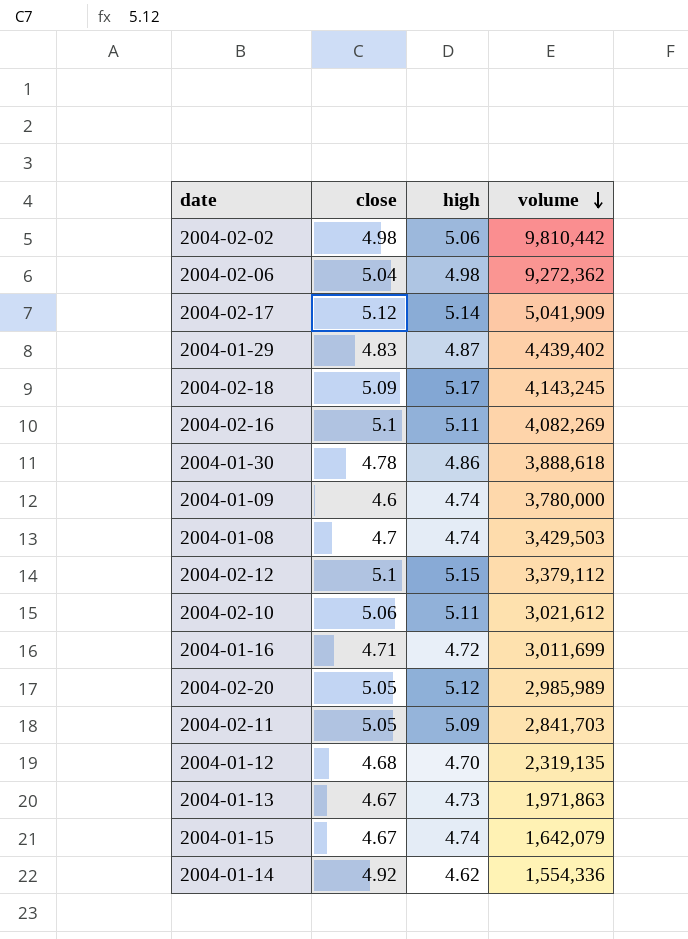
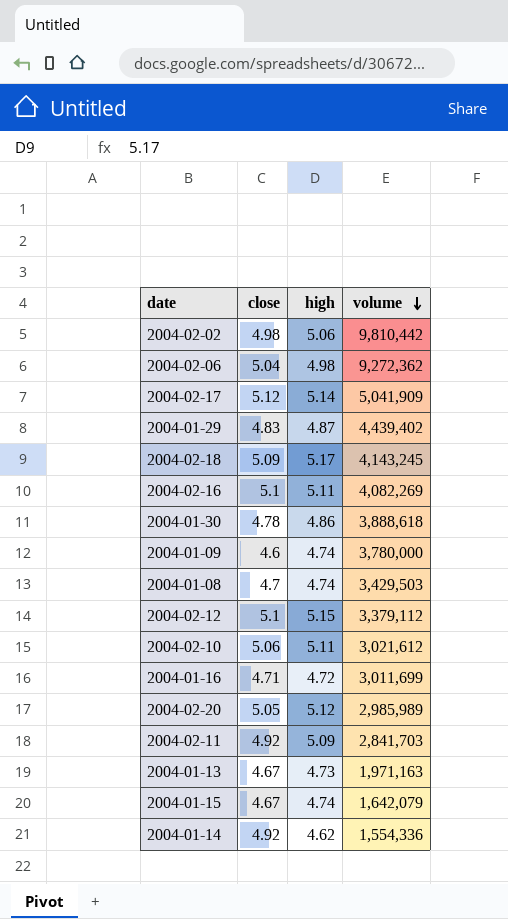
row 2004-01-12: 4.68 | 4.70 | 2,319,135 -> none
2004-02-11 | close: 5.05 -> 4.92
2004-01-13 | volume: 1,971,863 -> 1,971,163

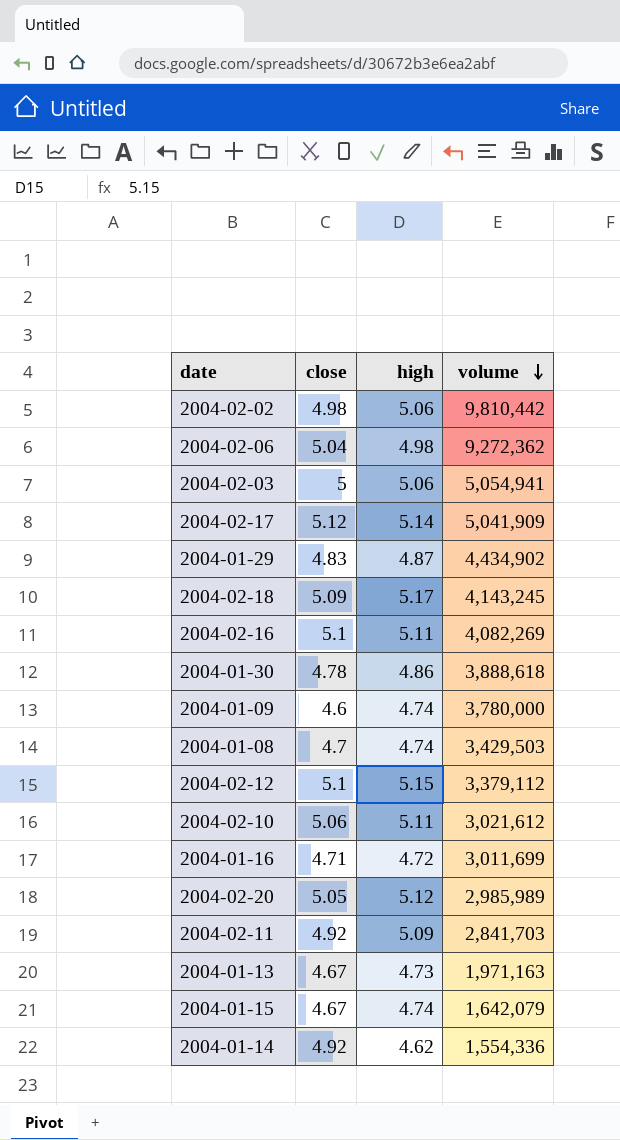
row 2004-02-03: none -> 5 | 5.06 | 5,054,941
2004-01-29 | volume: 4,439,402 -> 4,434,902

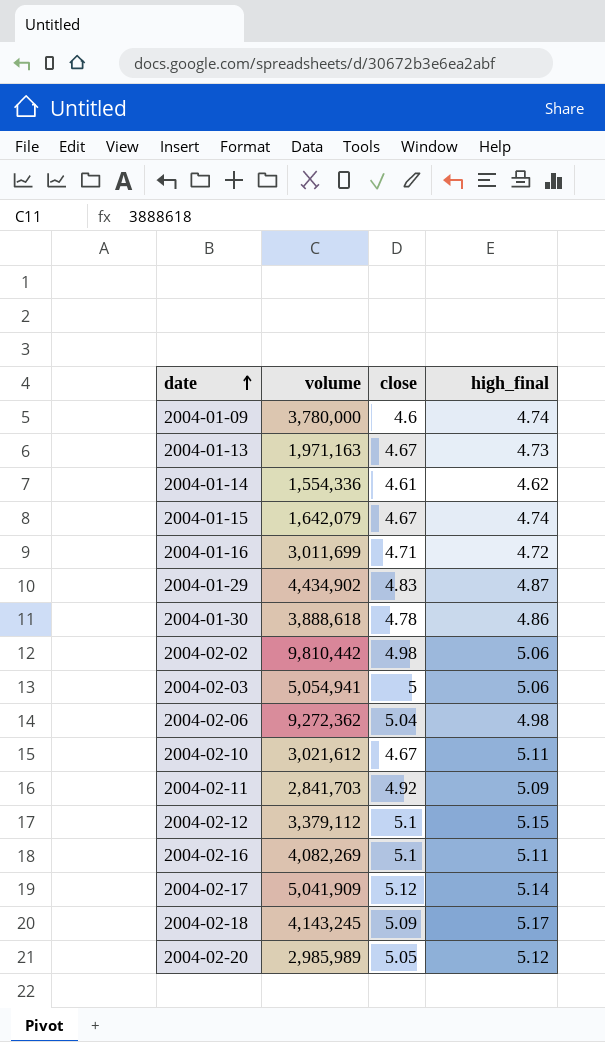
row order: volume descending -> date ascending
column volume | position: 4 -> 2
column name: high -> high_final
row 2004-01-08: 4.7 | 4.74 | 3,429,503 -> none
2004-01-14 | close: 4.92 -> 4.61
2004-02-10 | close: 5.06 -> 4.67

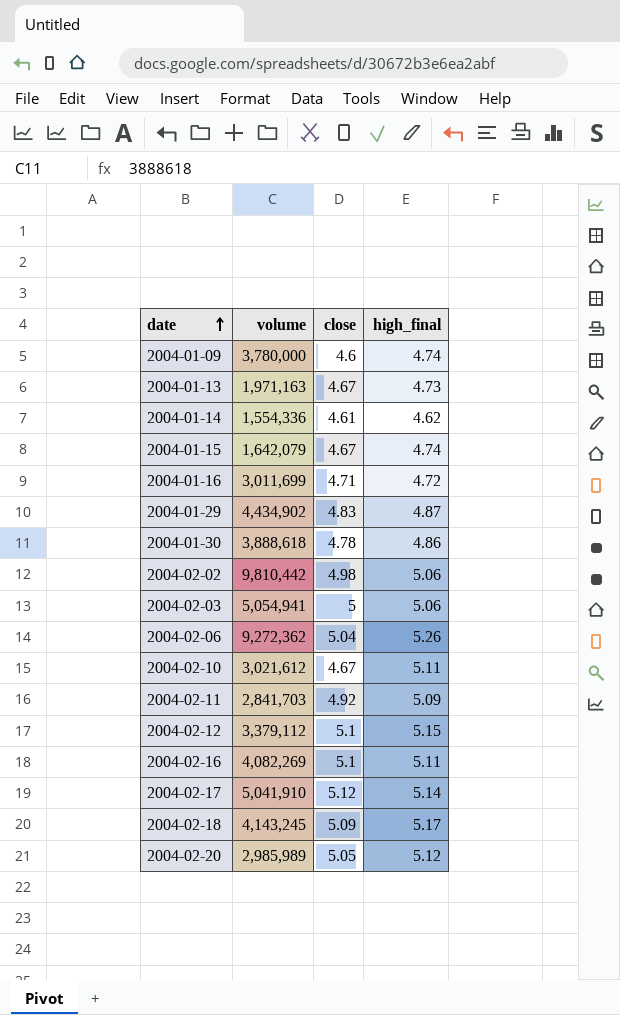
2004-02-06 | high_final: 4.98 -> 5.26
2004-02-17 | volume: 5,041,909 -> 5,041,910

